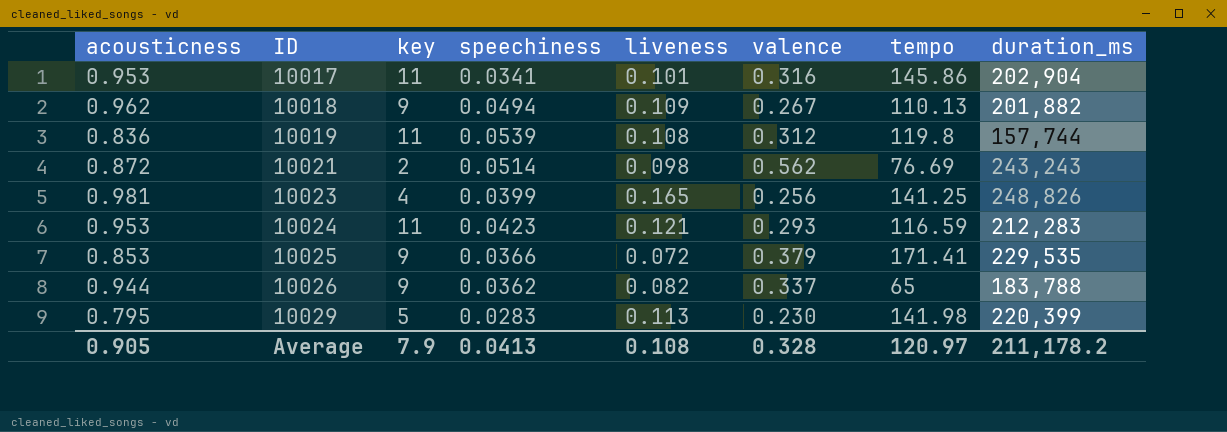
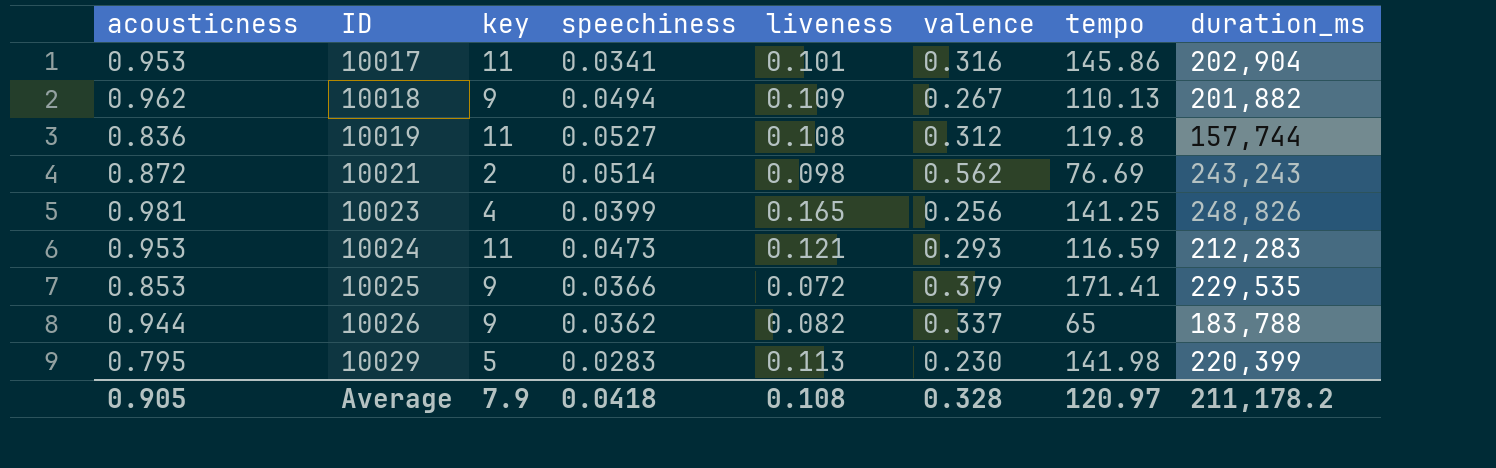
10019 | speechiness: 0.0539 -> 0.0527
10024 | speechiness: 0.0423 -> 0.0473
Average | speechiness: 0.0413 -> 0.0418

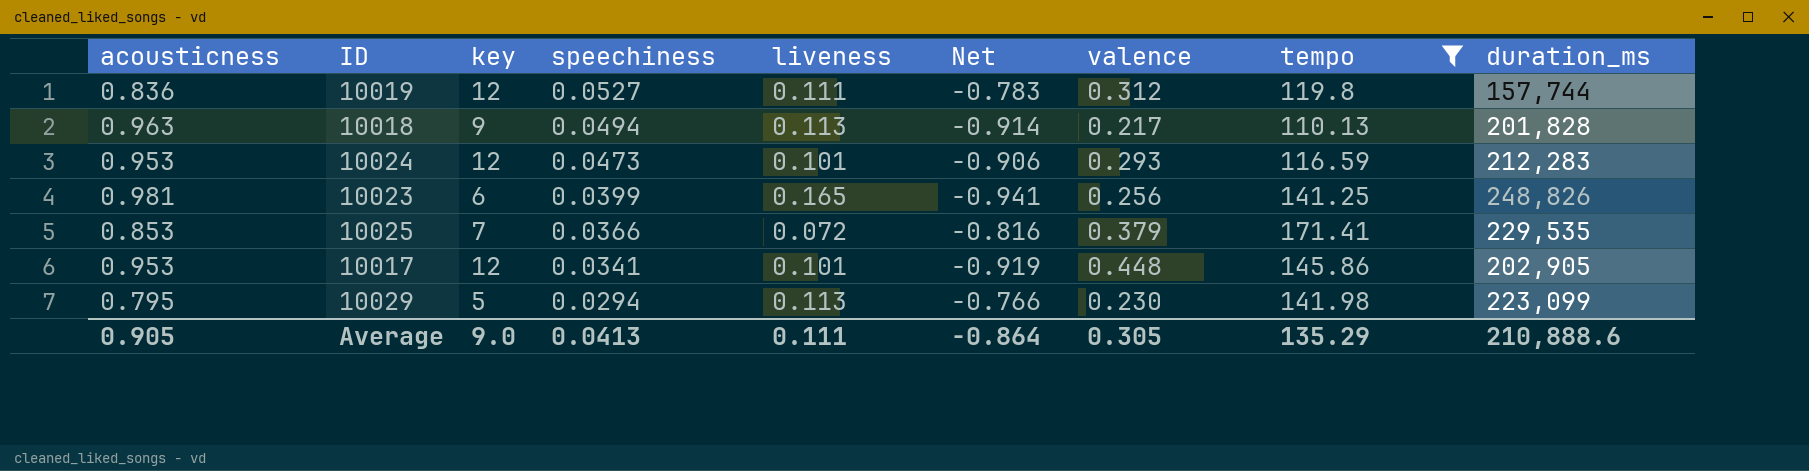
filter: none -> tempo >= 110.13
row order: ID ascending -> speechiness descending
column Net | formula: none -> [speechiness] - [acousticness]
10019 | key: 11 -> 12
10019 | liveness: 0.108 -> 0.111
10018 | acousticness: 0.962 -> 0.963
10018 | liveness: 0.109 -> 0.113
10018 | valence: 0.267 -> 0.217
10018 | duration_ms: 201,882 -> 201,828
10024 | key: 11 -> 12
10024 | liveness: 0.121 -> 0.101
10023 | key: 4 -> 6
10025 | key: 9 -> 7
10017 | key: 11 -> 12
10017 | valence: 0.316 -> 0.448
10017 | duration_ms: 202,904 -> 202,905
10029 | speechiness: 0.0283 -> 0.0294
10029 | duration_ms: 220,399 -> 223,099
Average | key: 7.9 -> 9.0
Average | speechiness: 0.0418 -> 0.0413
Average | liveness: 0.108 -> 0.111
Average | valence: 0.328 -> 0.305
Average | tempo: 120.97 -> 135.29
Average | duration_ms: 211,178.2 -> 210,888.6

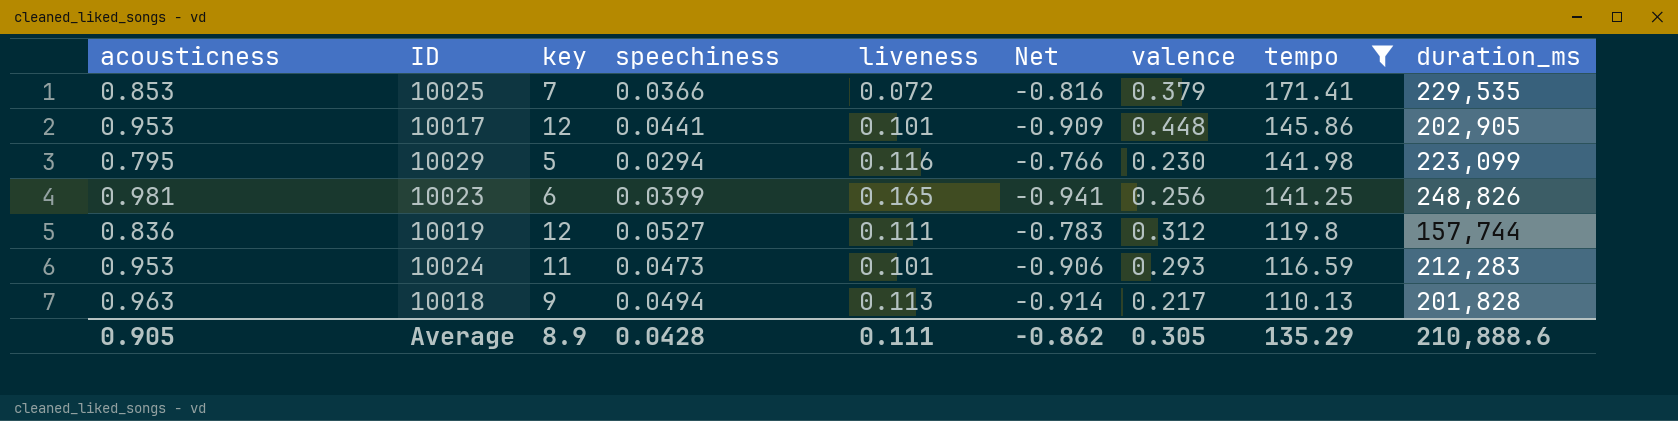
row order: speechiness descending -> tempo descending
10017 | speechiness: 0.0341 -> 0.0441
10017 | Net: -0.919 -> -0.909
10029 | liveness: 0.113 -> 0.116
10024 | key: 12 -> 11
Average | key: 9.0 -> 8.9
Average | speechiness: 0.0413 -> 0.0428
Average | Net: -0.864 -> -0.862

